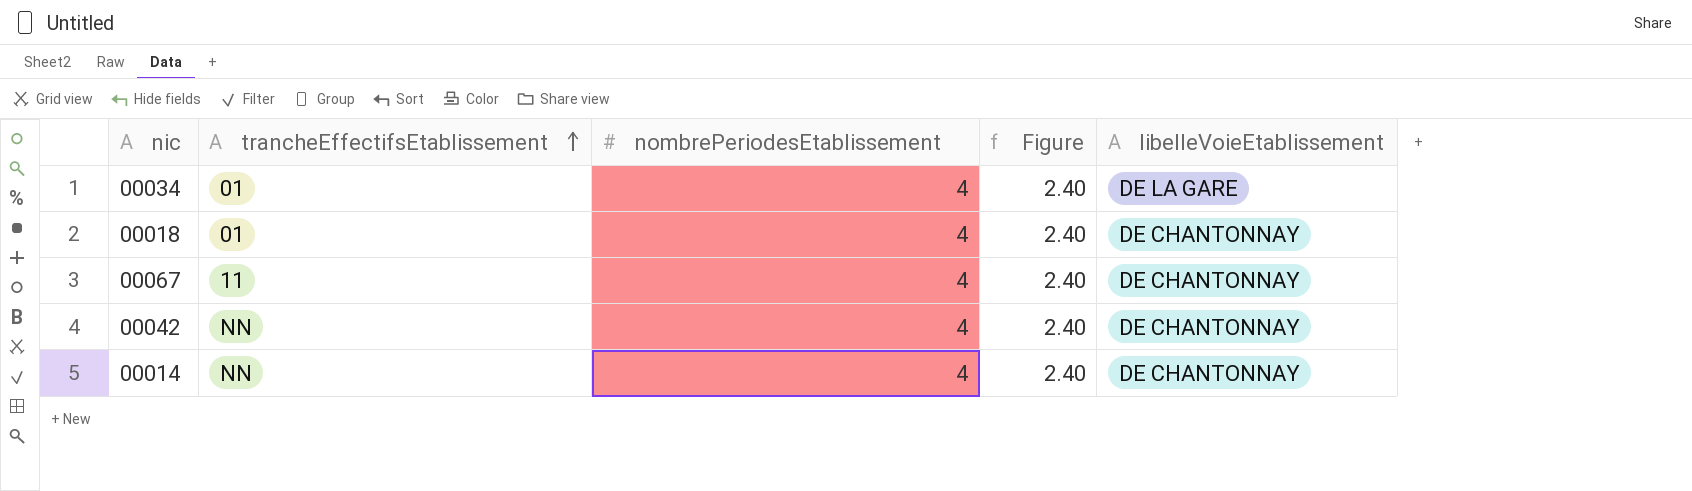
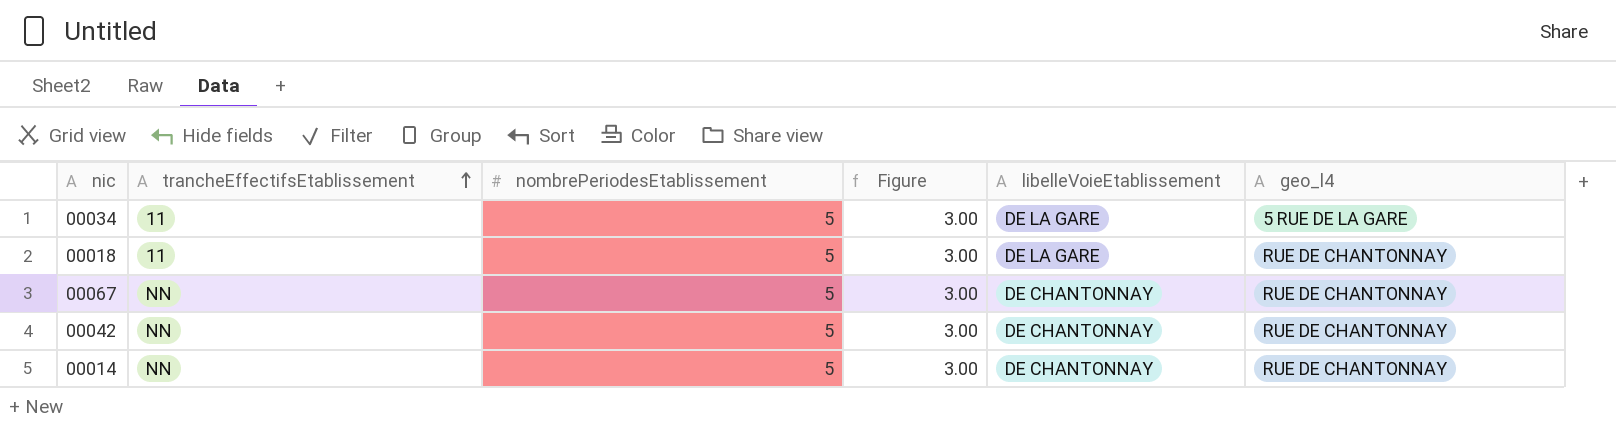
column geo_l4 | position: none -> 6
00034 | trancheEffectifsEtablissement: 01 -> 11
00034 | nombrePeriodesEtablissement: 4 -> 5
00034 | Figure: 2.40 -> 3.00
00018 | trancheEffectifsEtablissement: 01 -> 11
00018 | nombrePeriodesEtablissement: 4 -> 5
00018 | Figure: 2.40 -> 3.00
00018 | libelleVoieEtablissement: DE CHANTONNAY -> DE LA GARE
00067 | trancheEffectifsEtablissement: 11 -> NN
00067 | nombrePeriodesEtablissement: 4 -> 5
00067 | Figure: 2.40 -> 3.00
00042 | nombrePeriodesEtablissement: 4 -> 5
00042 | Figure: 2.40 -> 3.00
00014 | nombrePeriodesEtablissement: 4 -> 5
00014 | Figure: 2.40 -> 3.00

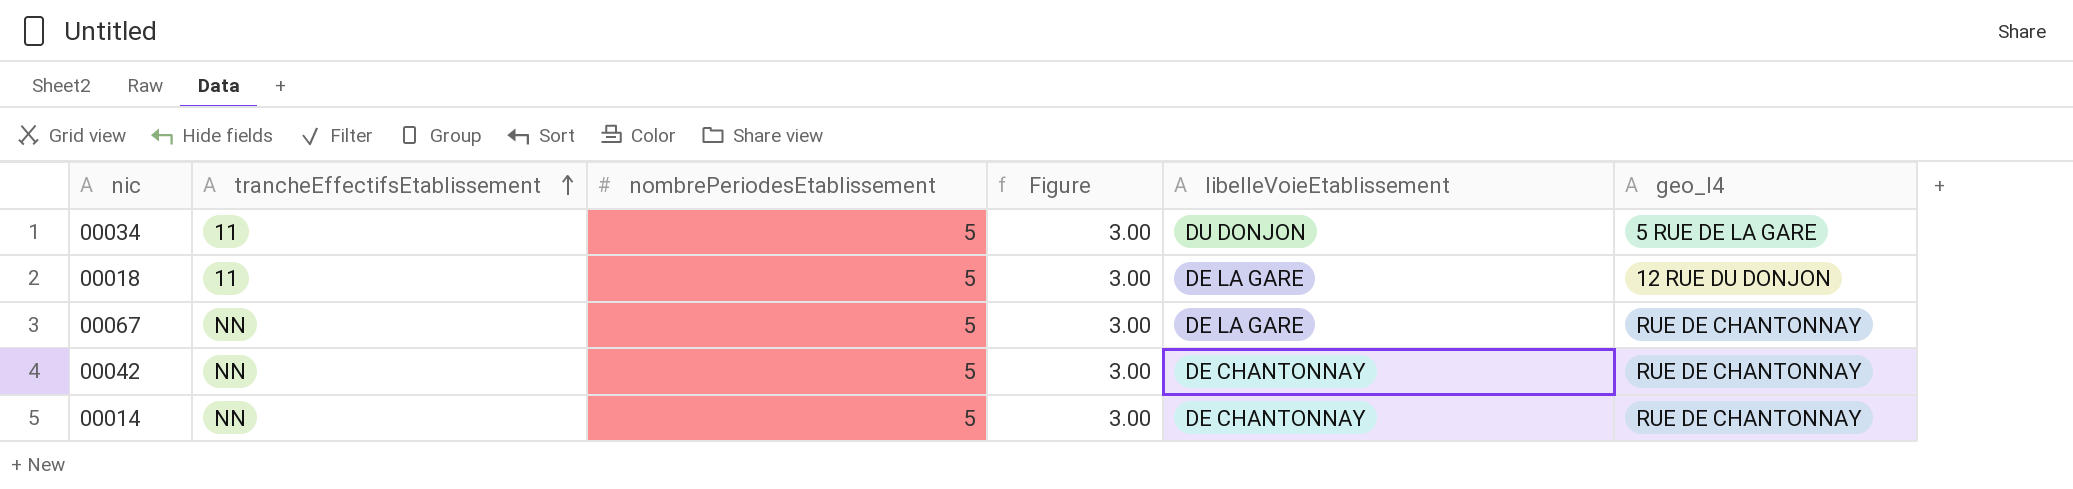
00034 | libelleVoieEtablissement: DE LA GARE -> DU DONJON
00018 | geo_l4: RUE DE CHANTONNAY -> 12 RUE DU DONJON
00067 | libelleVoieEtablissement: DE CHANTONNAY -> DE LA GARE

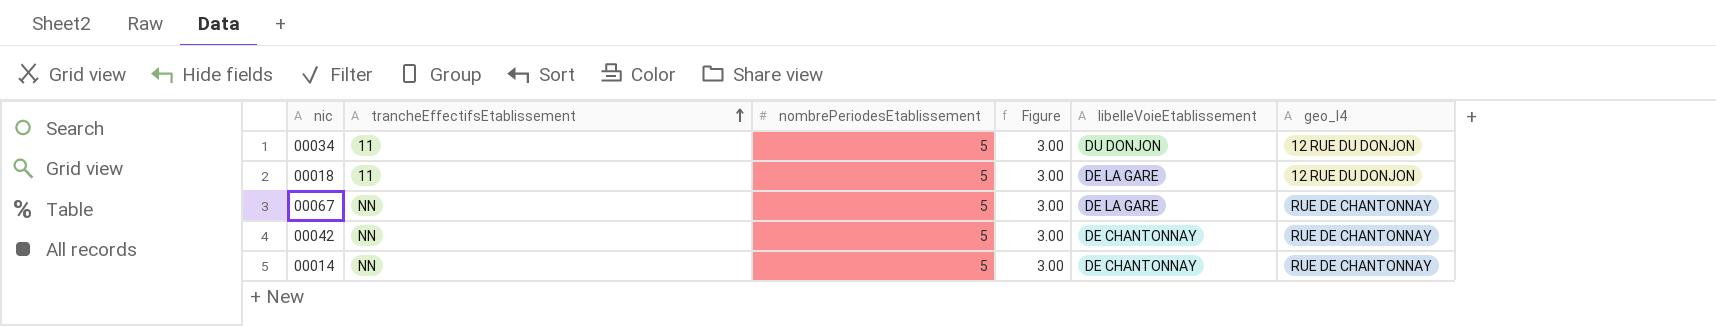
00034 | geo_l4: 5 RUE DE LA GARE -> 12 RUE DU DONJON

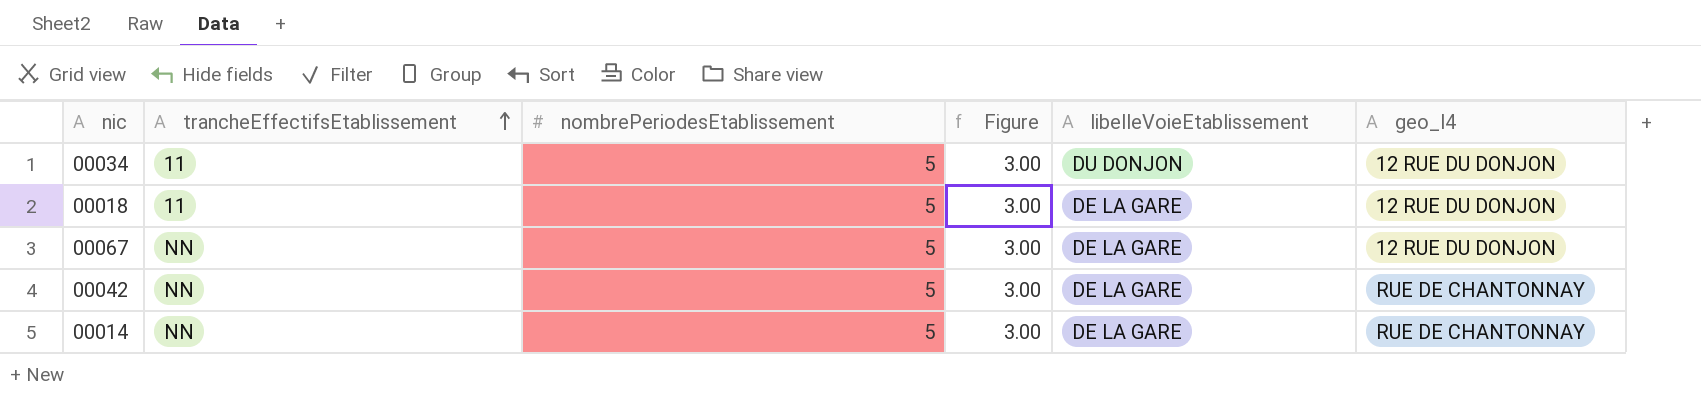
00067 | geo_l4: RUE DE CHANTONNAY -> 12 RUE DU DONJON
00042 | libelleVoieEtablissement: DE CHANTONNAY -> DE LA GARE
00014 | libelleVoieEtablissement: DE CHANTONNAY -> DE LA GARE

